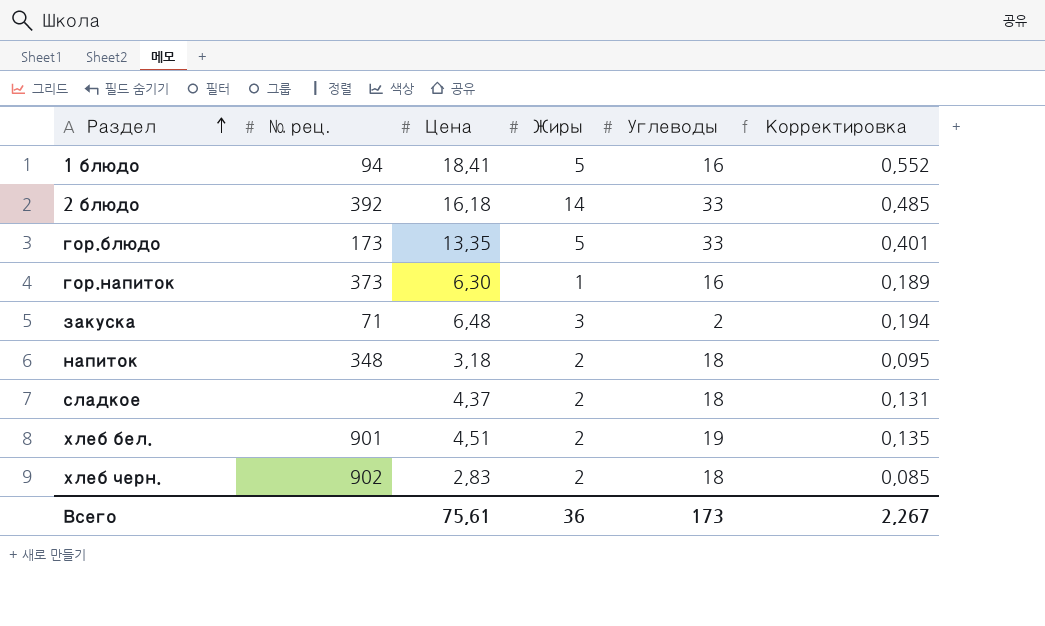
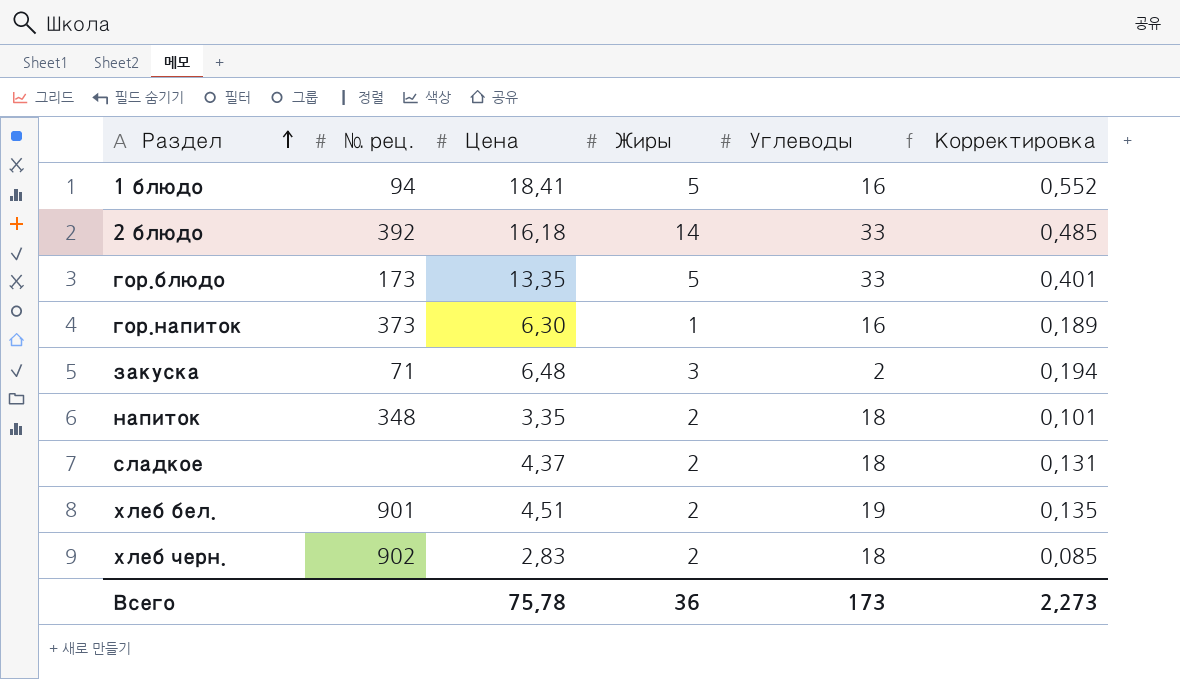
напиток | Цена: 3,18 -> 3,35
напиток | Корректировка: 0,095 -> 0,101
Всего | Цена: 75,61 -> 75,78
Всего | Корректировка: 2,267 -> 2,273

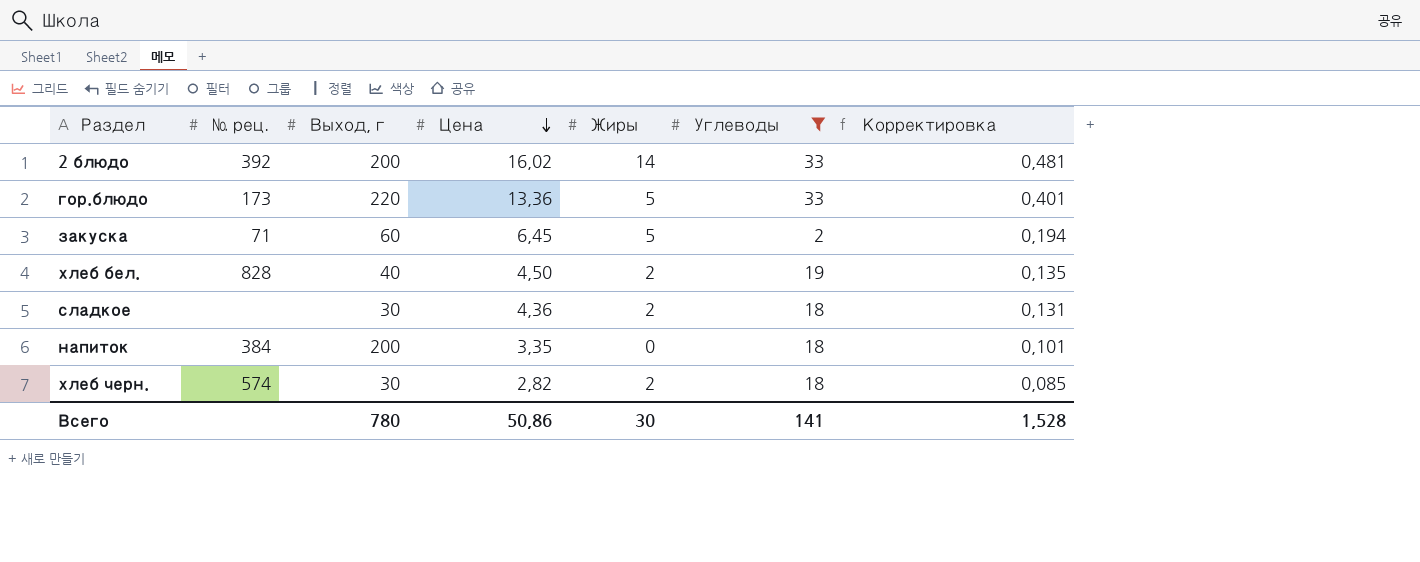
filter: none -> Углеводы != 16
row order: Раздел ascending -> Цена descending
column Выход, г | position: none -> 3
2 блюдо | Цена: 16,18 -> 16,02
2 блюдо | Корректировка: 0,485 -> 0,481
гор.блюдо | Цена: 13,35 -> 13,36
закуска | Цена: 6,48 -> 6,45
закуска | Жиры: 3 -> 5
хлеб бел. | № рец.: 901 -> 828
хлеб бел. | Цена: 4,51 -> 4,50
сладкое | Цена: 4,37 -> 4,36
напиток | № рец.: 348 -> 384
напиток | Жиры: 2 -> 0
хлеб черн. | № рец.: 902 -> 574
хлеб черн. | Цена: 2,83 -> 2,82
Всего | Цена: 75,78 -> 50,86
Всего | Жиры: 36 -> 30
Всего | Углеводы: 173 -> 141
Всего | Корректировка: 2,273 -> 1,528

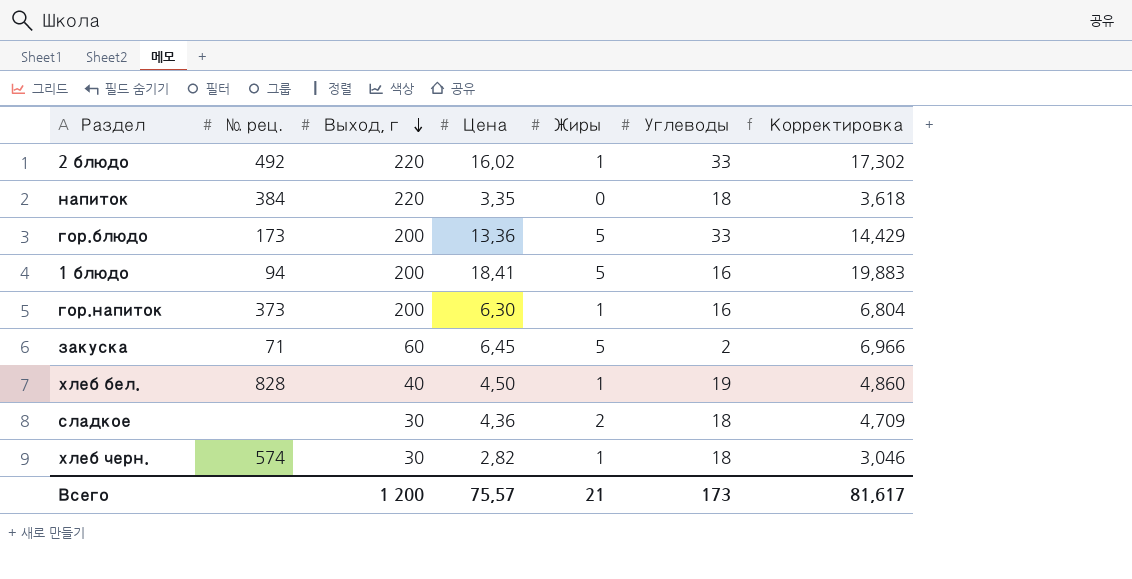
filter: Углеводы != 16 -> none
row order: Цена descending -> Выход, г descending
column Корректировка | formula: [Цена] * 0,03 -> [Цена] * 1,08
2 блюдо | № рец.: 392 -> 492
2 блюдо | Выход, г: 200 -> 220
2 блюдо | Жиры: 14 -> 1
напиток | Выход, г: 200 -> 220
гор.блюдо | Выход, г: 220 -> 200
хлеб бел. | Жиры: 2 -> 1
хлеб черн. | Жиры: 2 -> 1
Всего | Выход, г: 780 -> 1 200
Всего | Цена: 50,86 -> 75,57
Всего | Жиры: 30 -> 21
Всего | Углеводы: 141 -> 173
Всего | Корректировка: 1,528 -> 81,617

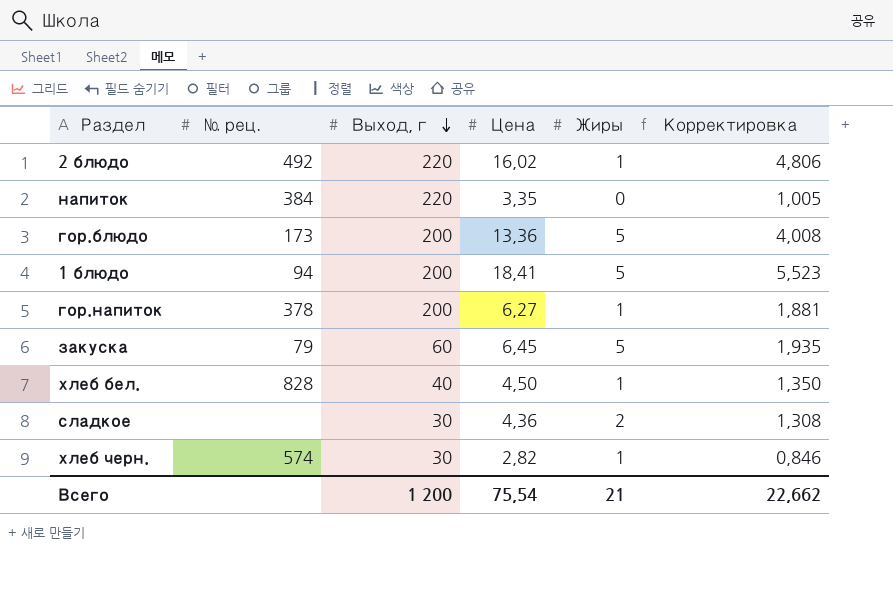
column Углеводы | position: 6 -> none
column Корректировка | formula: [Цена] * 1,08 -> [Цена] * 0,3
гор.напиток | № рец.: 373 -> 378
гор.напиток | Цена: 6,30 -> 6,27
закуска | № рец.: 71 -> 79
Всего | Цена: 75,57 -> 75,54
Всего | Корректировка: 81,617 -> 22,662

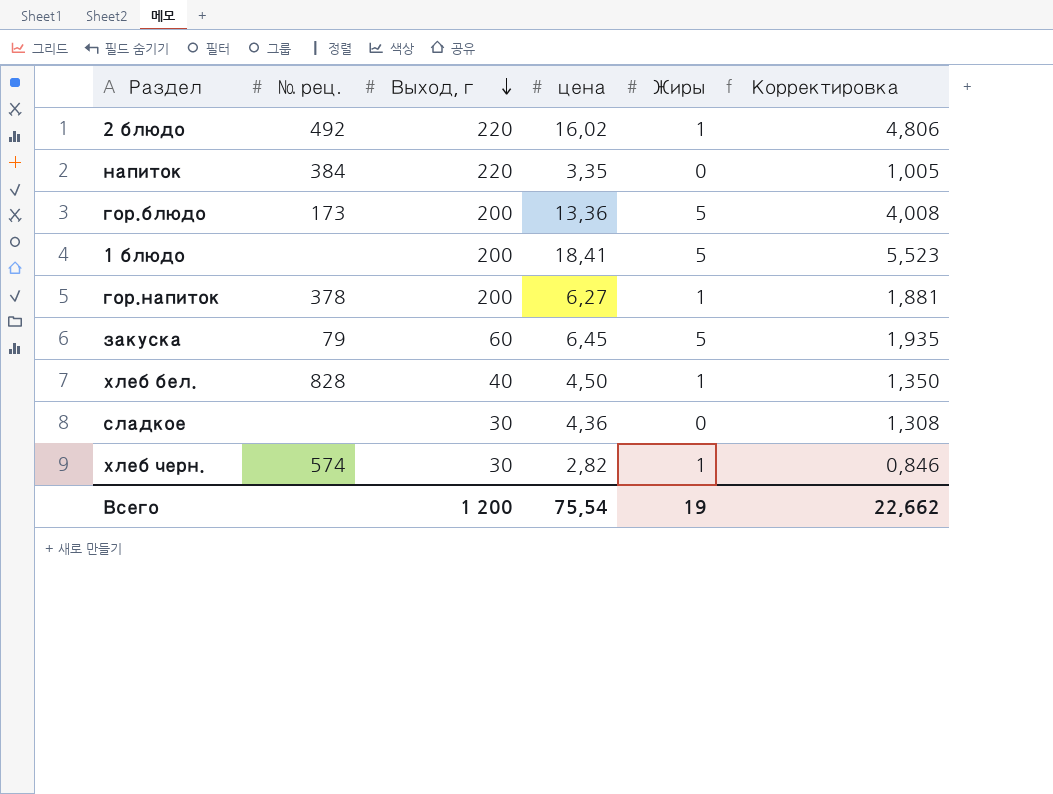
column name: Цена -> цена
1 блюдо | № рец.: 94 -> none
сладкое | Жиры: 2 -> 0
Всего | Жиры: 21 -> 19

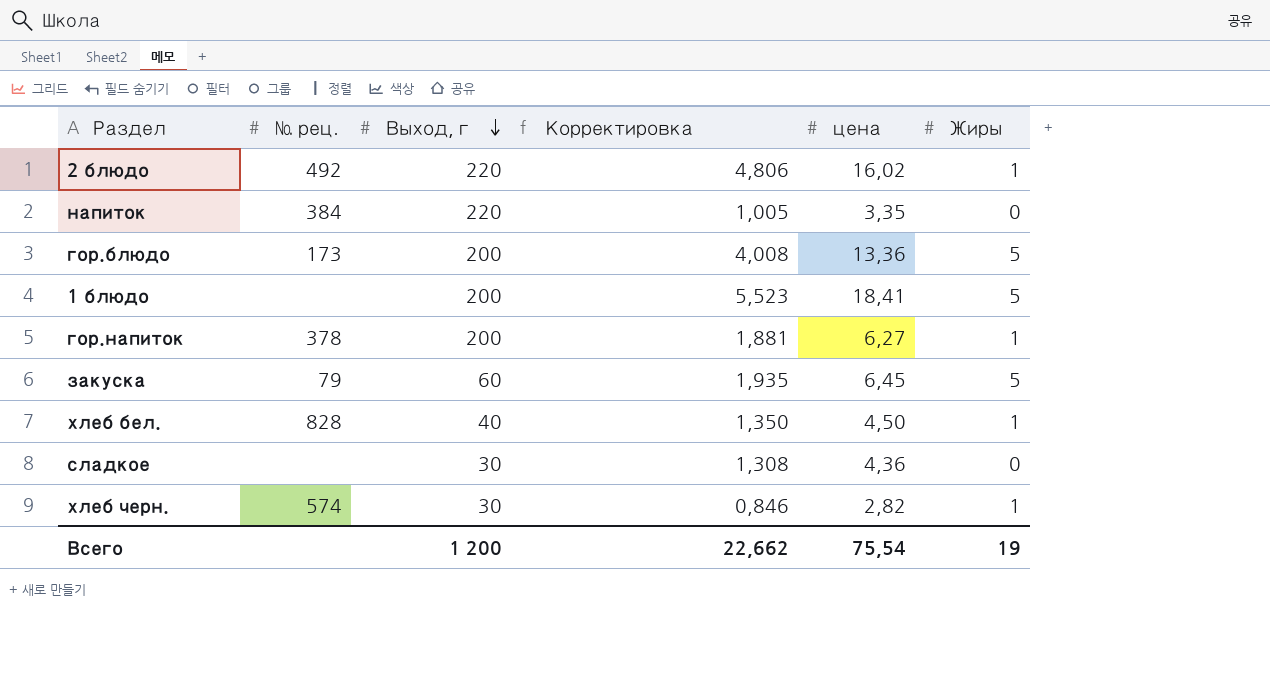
column Корректировка | position: 6 -> 4

